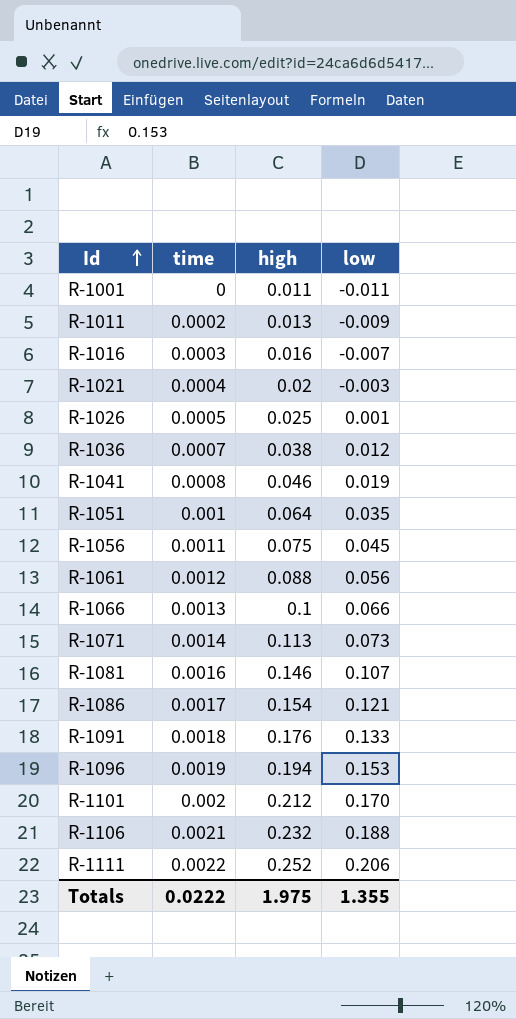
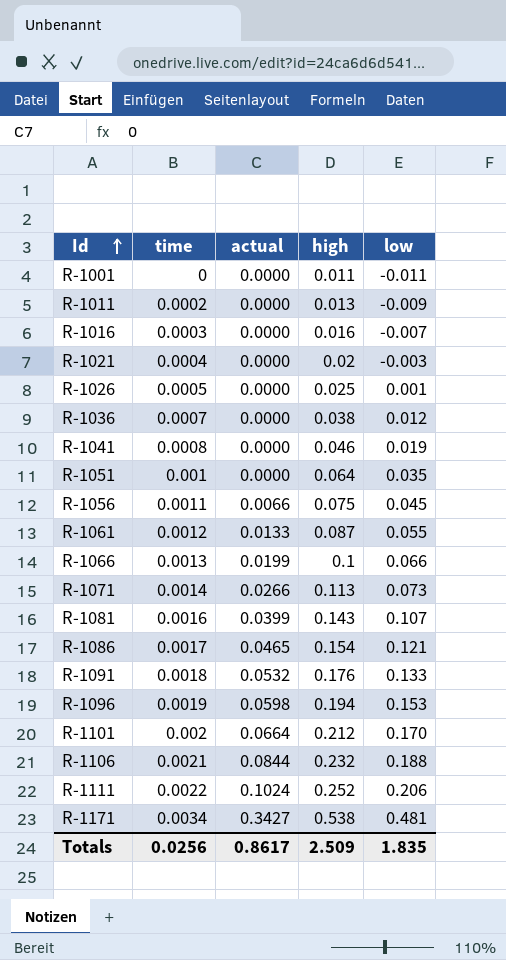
column actual | position: none -> 3
R-1061 | high: 0.088 -> 0.087
R-1061 | low: 0.056 -> 0.055
R-1081 | high: 0.146 -> 0.143
row R-1171: none -> 0.0034 | 0.3427 | 0.538 | 0.481
Totals | time: 0.0222 -> 0.0256
Totals | high: 1.975 -> 2.509
Totals | low: 1.355 -> 1.835

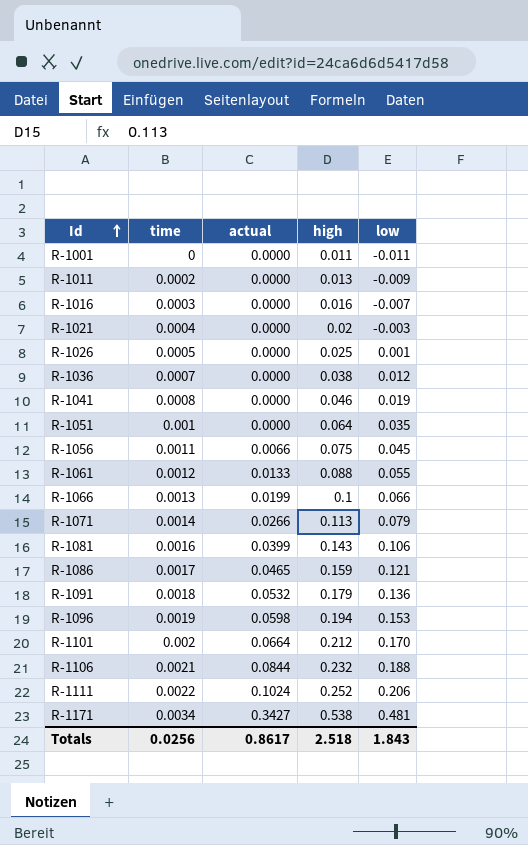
R-1061 | high: 0.087 -> 0.088
R-1071 | low: 0.073 -> 0.079
R-1081 | low: 0.107 -> 0.106
R-1086 | high: 0.154 -> 0.159
R-1091 | high: 0.176 -> 0.179
R-1091 | low: 0.133 -> 0.136
Totals | high: 2.509 -> 2.518
Totals | low: 1.835 -> 1.843

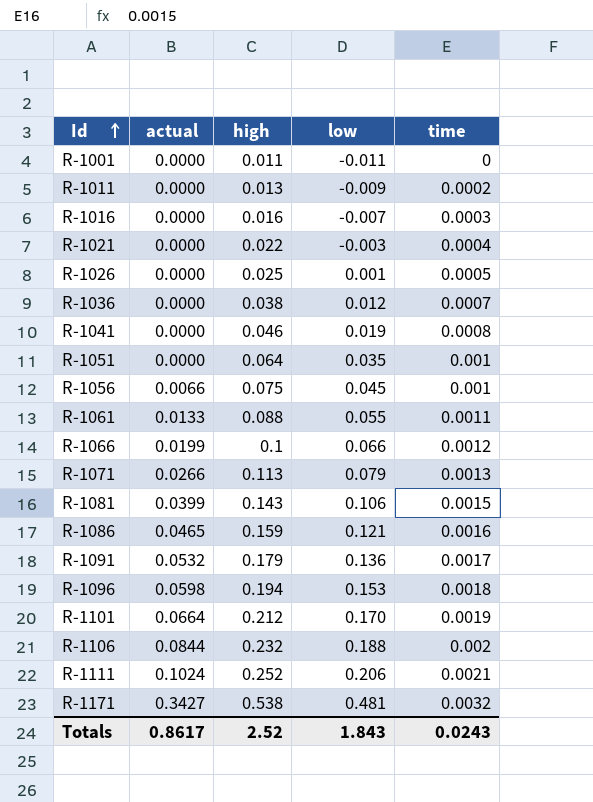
column time | position: 2 -> 5
R-1021 | high: 0.02 -> 0.022
R-1056 | time: 0.0011 -> 0.001
R-1061 | time: 0.0012 -> 0.0011
R-1066 | time: 0.0013 -> 0.0012
R-1071 | time: 0.0014 -> 0.0013
R-1081 | time: 0.0016 -> 0.0015
R-1086 | time: 0.0017 -> 0.0016
R-1091 | time: 0.0018 -> 0.0017
R-1096 | time: 0.0019 -> 0.0018
R-1101 | time: 0.002 -> 0.0019
R-1106 | time: 0.0021 -> 0.002
R-1111 | time: 0.0022 -> 0.0021
R-1171 | time: 0.0034 -> 0.0032
Totals | high: 2.518 -> 2.52
Totals | time: 0.0256 -> 0.0243

